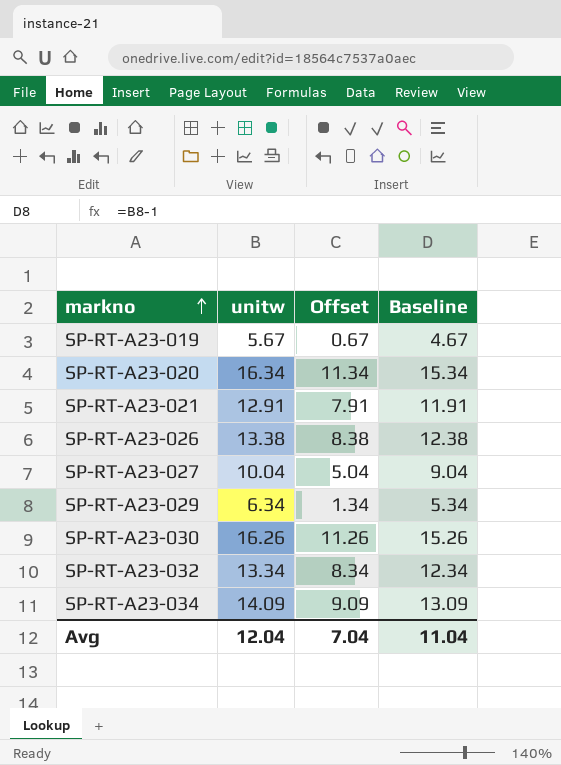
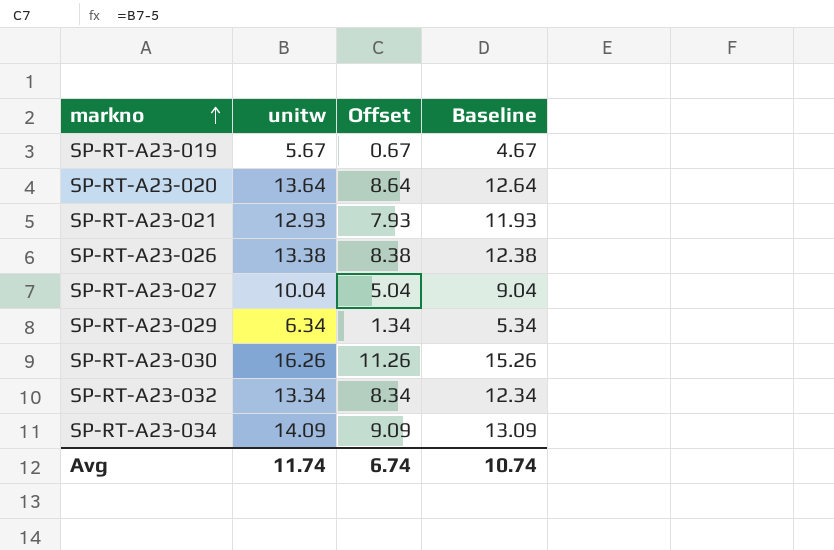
SP-RT-A23-020 | unitw: 16.34 -> 13.64
SP-RT-A23-020 | Offset: 11.34 -> 8.64
SP-RT-A23-020 | Baseline: 15.34 -> 12.64
SP-RT-A23-021 | unitw: 12.91 -> 12.93
SP-RT-A23-021 | Offset: 7.91 -> 7.93
SP-RT-A23-021 | Baseline: 11.91 -> 11.93
Avg | unitw: 12.04 -> 11.74
Avg | Offset: 7.04 -> 6.74
Avg | Baseline: 11.04 -> 10.74

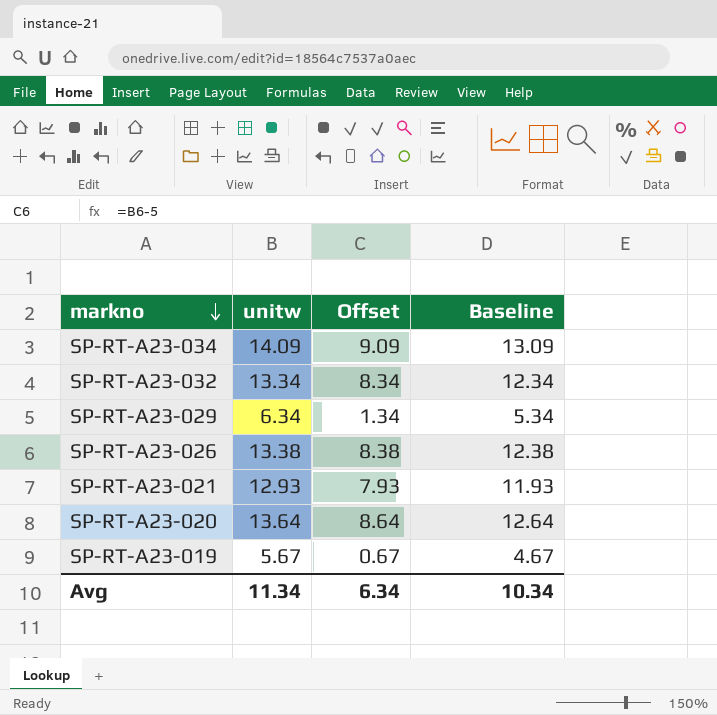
row order: markno ascending -> markno descending
row SP-RT-A23-027: 10.04 | 5.04 | 9.04 -> none
row SP-RT-A23-030: 16.26 | 11.26 | 15.26 -> none
Avg | unitw: 11.74 -> 11.34
Avg | Offset: 6.74 -> 6.34
Avg | Baseline: 10.74 -> 10.34

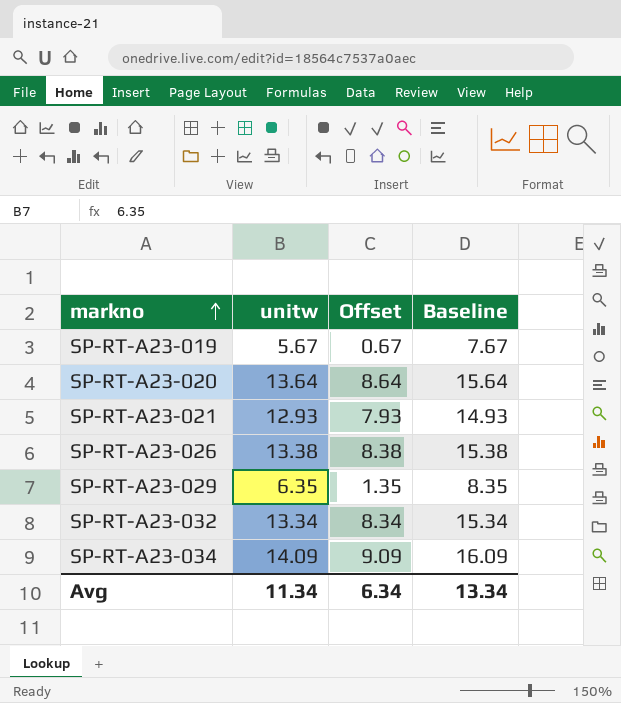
row order: markno descending -> markno ascending
column Baseline | formula: [unitw] - 1 -> [unitw] + 2
SP-RT-A23-029 | unitw: 6.34 -> 6.35
SP-RT-A23-029 | Offset: 1.34 -> 1.35
Avg | Baseline: 10.34 -> 13.34

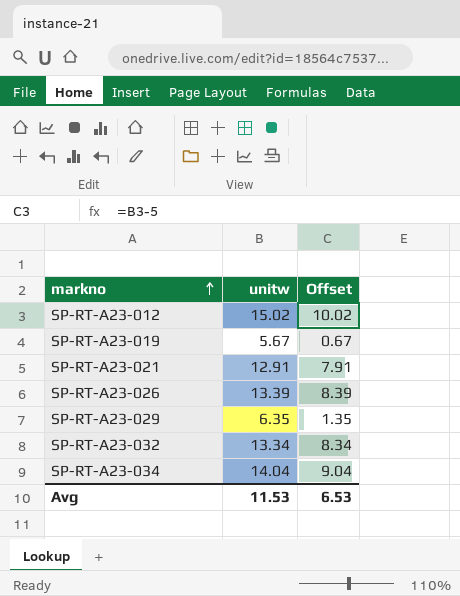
column Baseline | formula: [unitw] + 2 -> none
row SP-RT-A23-020: 13.64 | 8.64 | 15.64 -> none
row SP-RT-A23-012: none -> 15.02 | 10.02
SP-RT-A23-021 | unitw: 12.93 -> 12.91
SP-RT-A23-021 | Offset: 7.93 -> 7.91
SP-RT-A23-026 | unitw: 13.38 -> 13.39
SP-RT-A23-026 | Offset: 8.38 -> 8.39
SP-RT-A23-034 | unitw: 14.09 -> 14.04
SP-RT-A23-034 | Offset: 9.09 -> 9.04
Avg | unitw: 11.34 -> 11.53
Avg | Offset: 6.34 -> 6.53

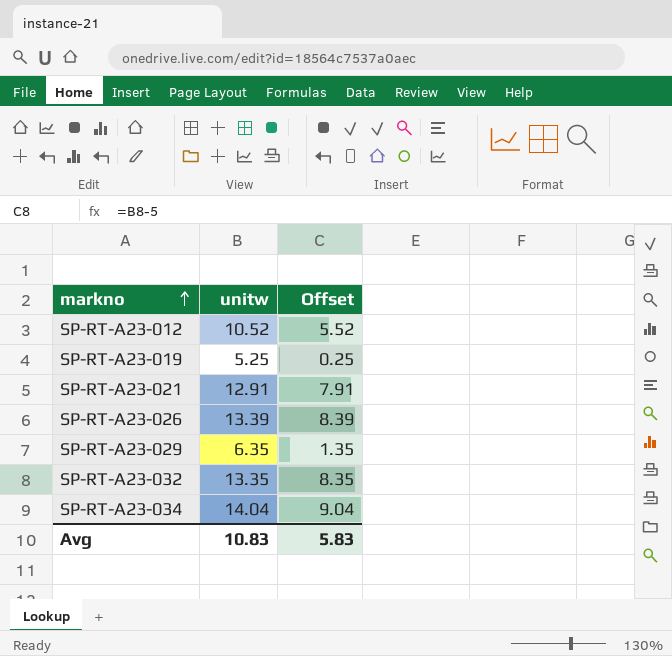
SP-RT-A23-012 | unitw: 15.02 -> 10.52
SP-RT-A23-012 | Offset: 10.02 -> 5.52
SP-RT-A23-019 | unitw: 5.67 -> 5.25
SP-RT-A23-019 | Offset: 0.67 -> 0.25
SP-RT-A23-032 | unitw: 13.34 -> 13.35
SP-RT-A23-032 | Offset: 8.34 -> 8.35
Avg | unitw: 11.53 -> 10.83
Avg | Offset: 6.53 -> 5.83

